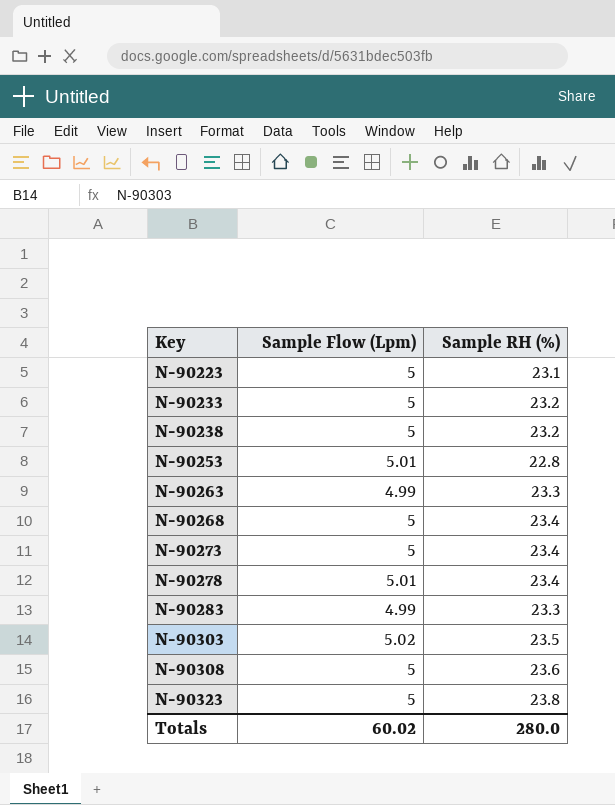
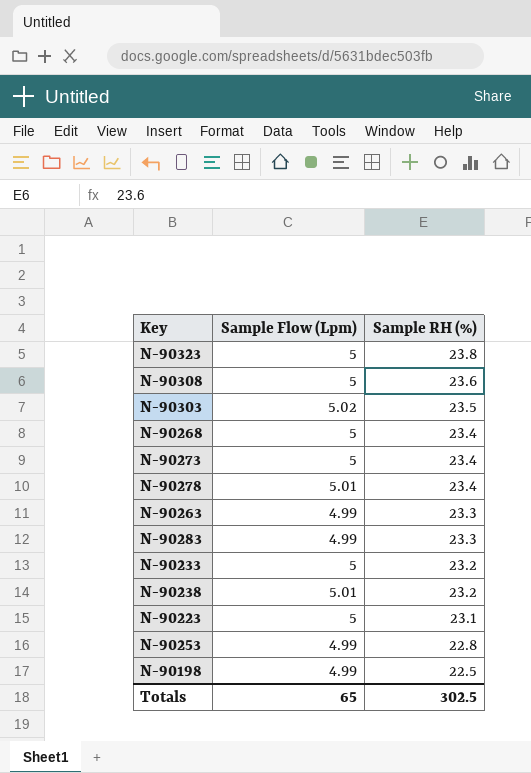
row order: Key ascending -> Sample RH (%) descending
N-90238 | Sample Flow (Lpm): 5 -> 5.01
N-90253 | Sample Flow (Lpm): 5.01 -> 4.99
row N-90198: none -> 4.99 | 22.5
Totals | Sample Flow (Lpm): 60.02 -> 65
Totals | Sample RH (%): 280.0 -> 302.5

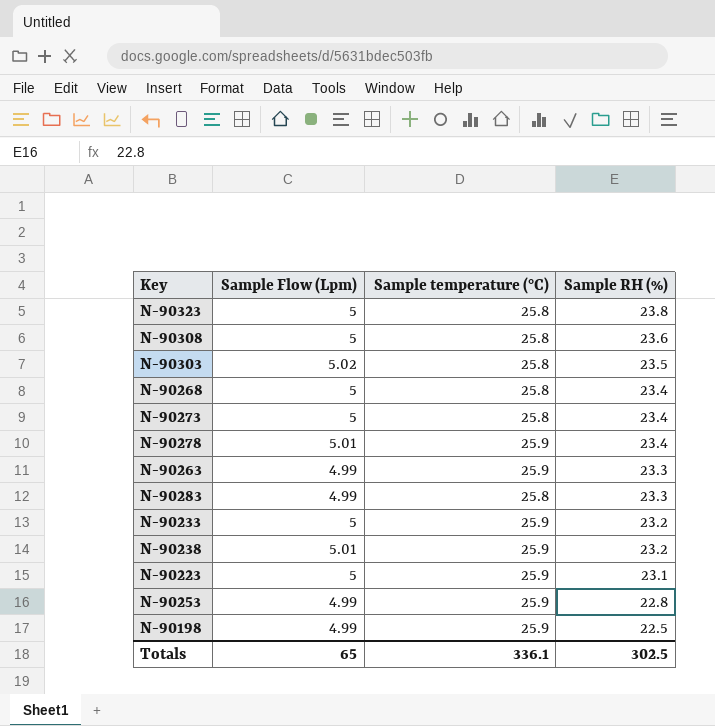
column Sample temperature (°C) | position: none -> 3

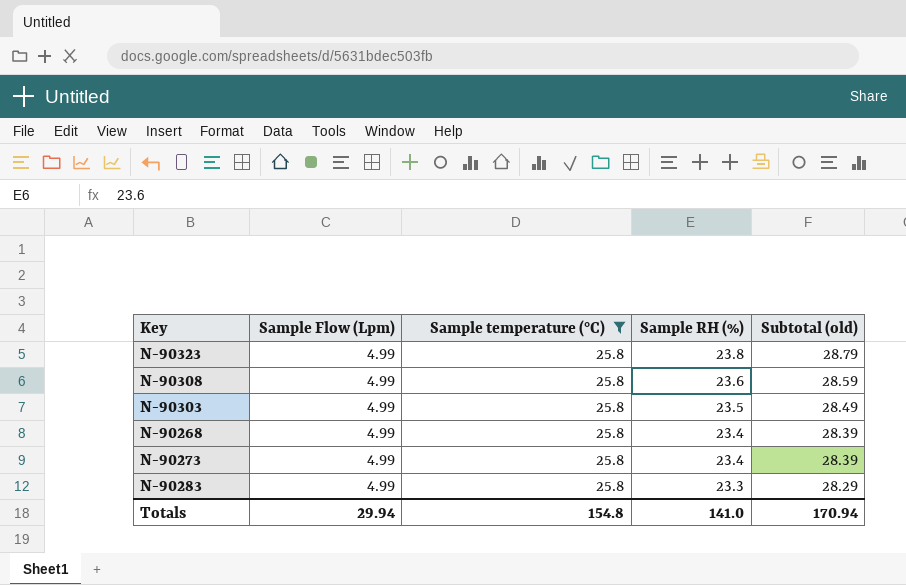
filter: none -> Sample temperature (°C) = 25.8
column Subtotal (old) | formula: none -> [Sample Flow (Lpm)] + [Sample RH (%)]
N-90323 | Sample Flow (Lpm): 5 -> 4.99
N-90308 | Sample Flow (Lpm): 5 -> 4.99
N-90303 | Sample Flow (Lpm): 5.02 -> 4.99
N-90268 | Sample Flow (Lpm): 5 -> 4.99
N-90273 | Sample Flow (Lpm): 5 -> 4.99
Totals | Sample Flow (Lpm): 65 -> 29.94
Totals | Sample temperature (°C): 336.1 -> 154.8
Totals | Sample RH (%): 302.5 -> 141.0

